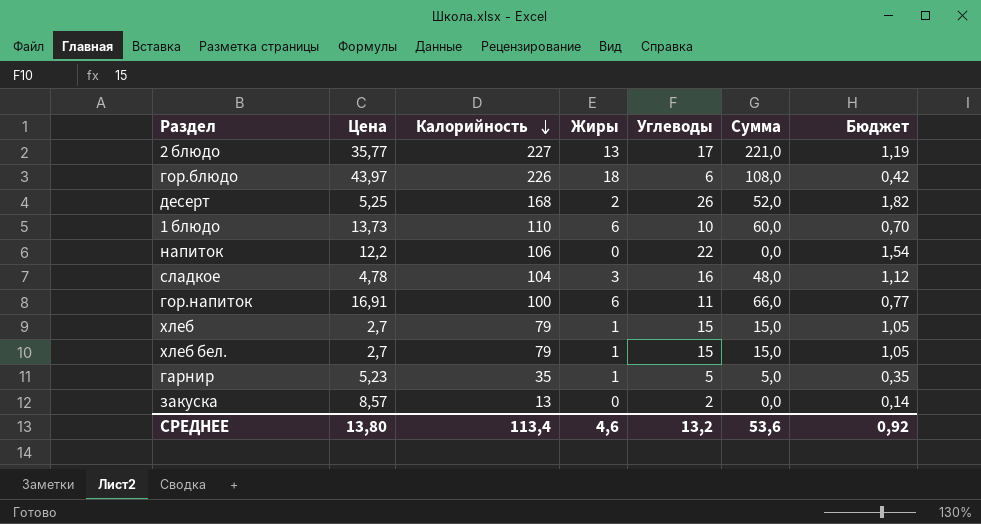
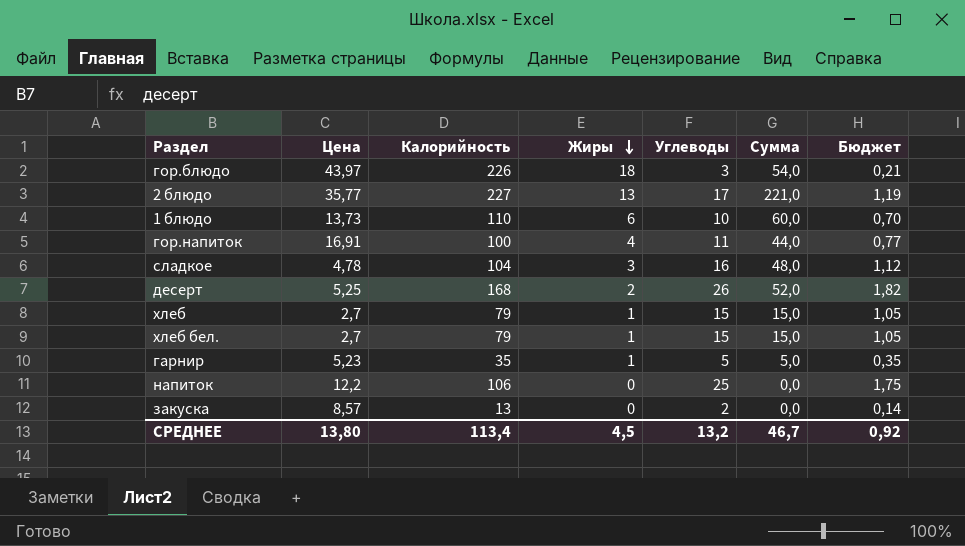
row order: Калорийность descending -> Жиры descending
гор.блюдо | Углеводы: 6 -> 3
гор.блюдо | Сумма: 108,0 -> 54,0
гор.блюдо | Бюджет: 0,42 -> 0,21
гор.напиток | Жиры: 6 -> 4
гор.напиток | Сумма: 66,0 -> 44,0
напиток | Углеводы: 22 -> 25
напиток | Бюджет: 1,54 -> 1,75
СРЕДНЕЕ | Жиры: 4,6 -> 4,5
СРЕДНЕЕ | Сумма: 53,6 -> 46,7

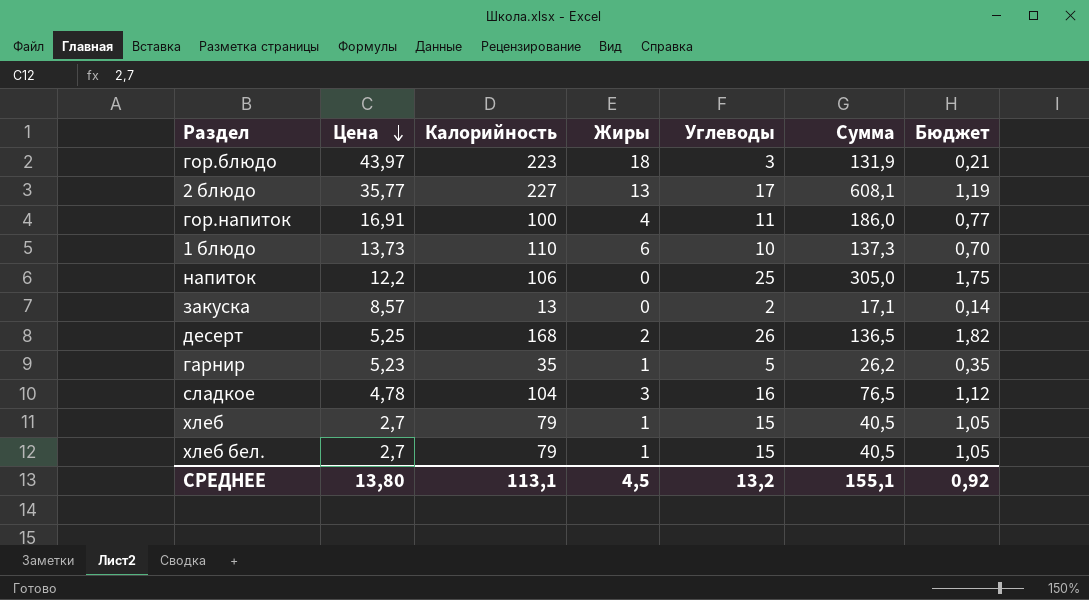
row order: Жиры descending -> Цена descending
column Сумма | formula: [Жиры] * [Углеводы] -> [Цена] * [Углеводы]
гор.блюдо | Калорийность: 226 -> 223
СРЕДНЕЕ | Калорийность: 113,4 -> 113,1
СРЕДНЕЕ | Сумма: 46,7 -> 155,1

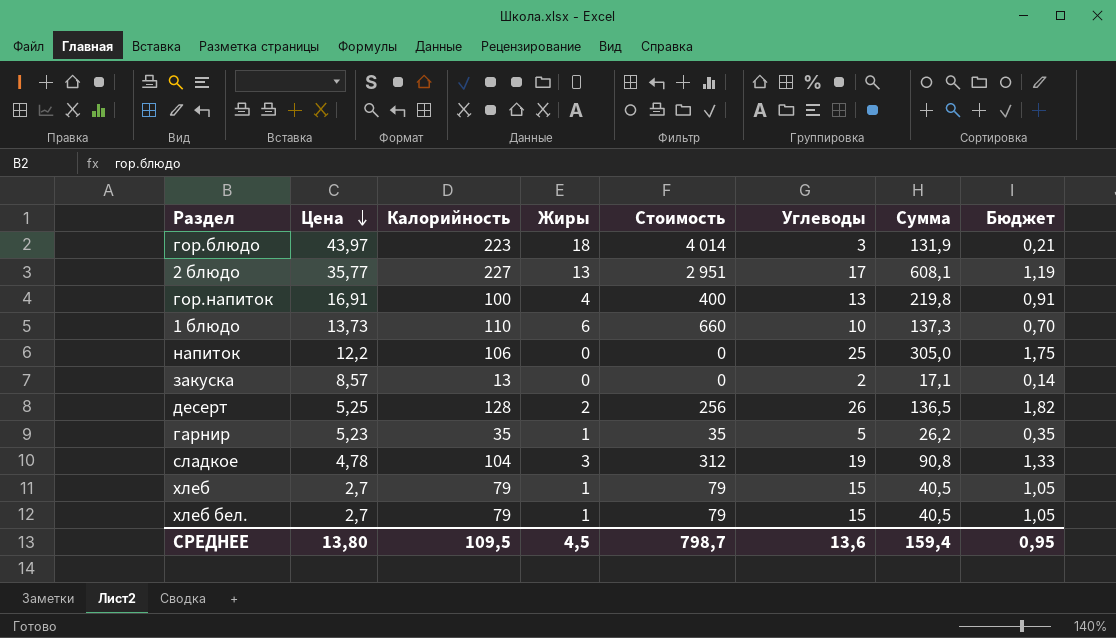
column Стоимость | formula: none -> [Калорийность] * [Жиры]
гор.напиток | Углеводы: 11 -> 13
гор.напиток | Сумма: 186,0 -> 219,8
гор.напиток | Бюджет: 0,77 -> 0,91
десерт | Калорийность: 168 -> 128
сладкое | Углеводы: 16 -> 19
сладкое | Сумма: 76,5 -> 90,8
сладкое | Бюджет: 1,12 -> 1,33
СРЕДНЕЕ | Калорийность: 113,1 -> 109,5
СРЕДНЕЕ | Углеводы: 13,2 -> 13,6
СРЕДНЕЕ | Сумма: 155,1 -> 159,4
СРЕДНЕЕ | Бюджет: 0,92 -> 0,95

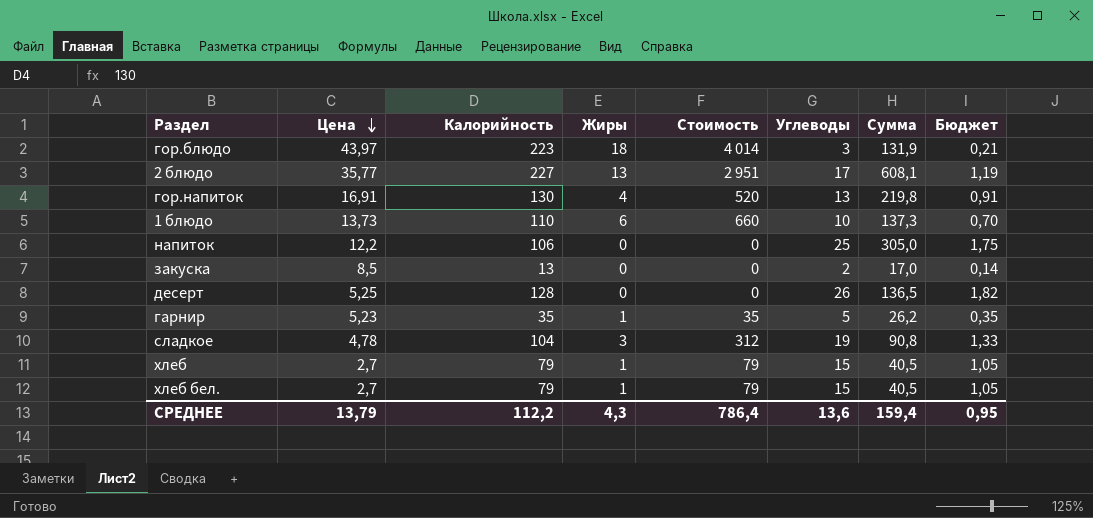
гор.напиток | Калорийность: 100 -> 130
гор.напиток | Стоимость: 400 -> 520
закуска | Цена: 8,57 -> 8,5
закуска | Сумма: 17,1 -> 17,0
десерт | Жиры: 2 -> 0
десерт | Стоимость: 256 -> 0
СРЕДНЕЕ | Цена: 13,80 -> 13,79
СРЕДНЕЕ | Калорийность: 109,5 -> 112,2
СРЕДНЕЕ | Жиры: 4,5 -> 4,3
СРЕДНЕЕ | Стоимость: 798,7 -> 786,4

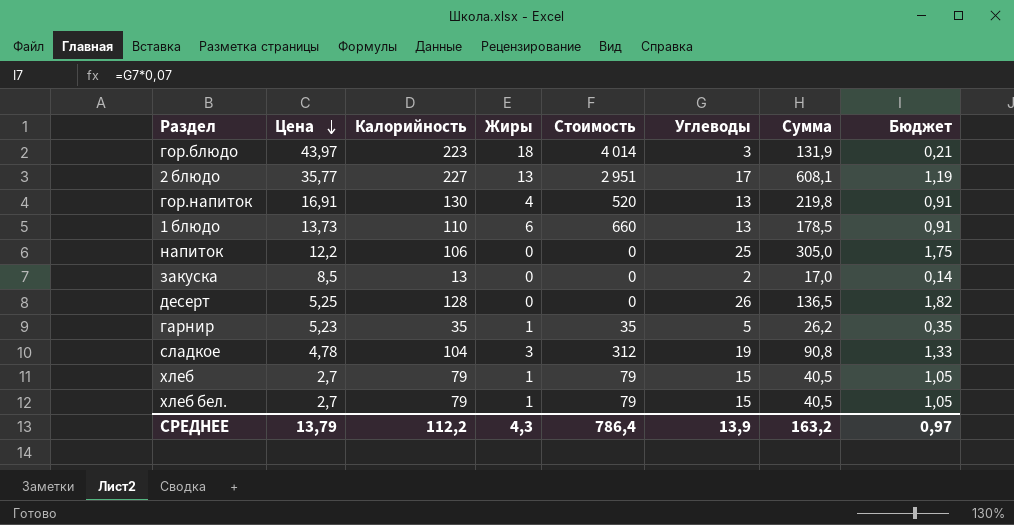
1 блюдо | Углеводы: 10 -> 13
1 блюдо | Сумма: 137,3 -> 178,5
1 блюдо | Бюджет: 0,70 -> 0,91
СРЕДНЕЕ | Углеводы: 13,6 -> 13,9
СРЕДНЕЕ | Сумма: 159,4 -> 163,2
СРЕДНЕЕ | Бюджет: 0,95 -> 0,97

